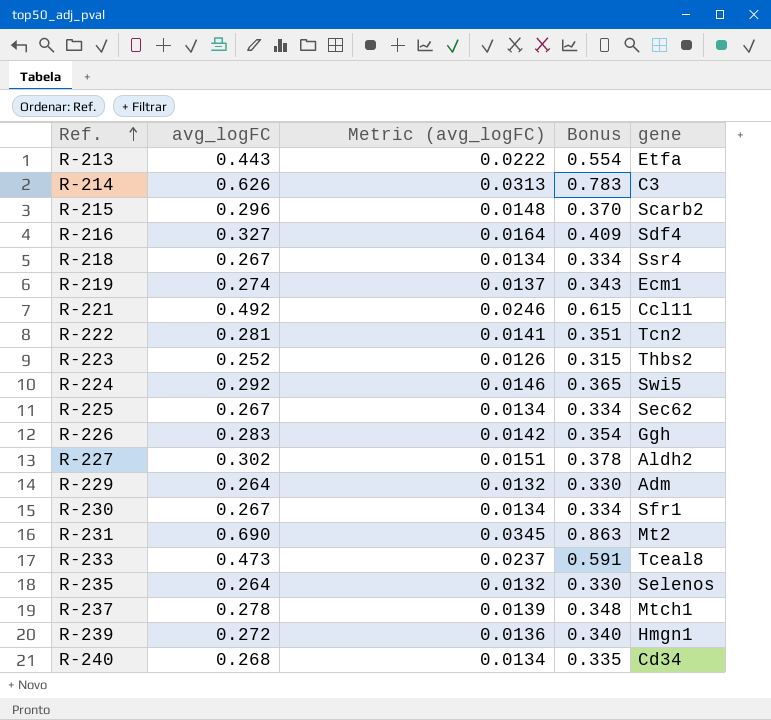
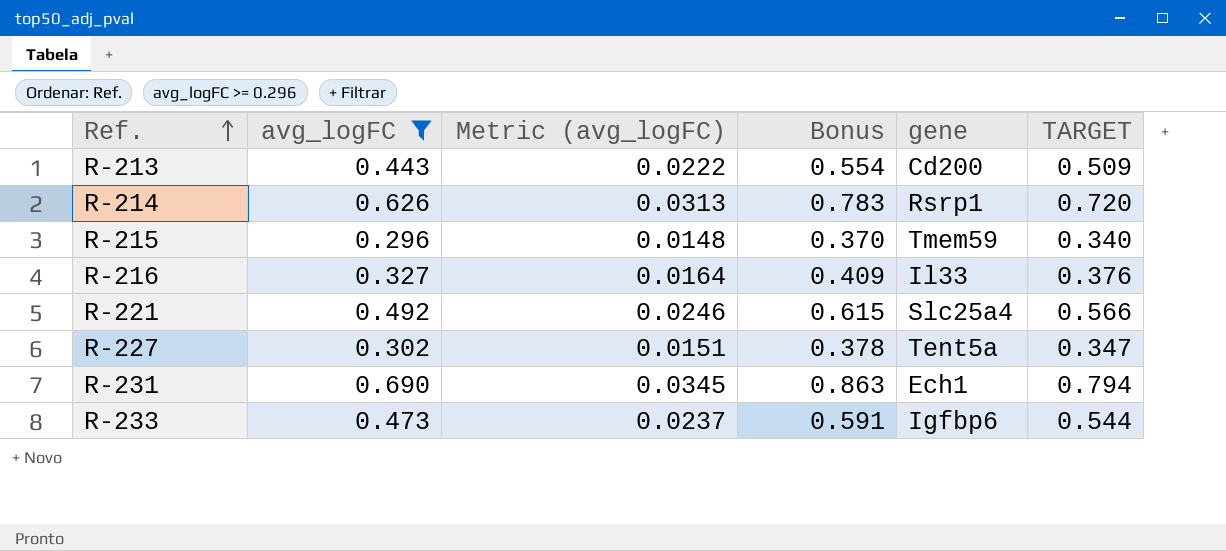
filter: none -> avg_logFC >= 0.296
column TARGET | formula: none -> [avg_logFC] * 1.15
R-213 | gene: Etfa -> Cd200
R-214 | gene: C3 -> Rsrp1
R-215 | gene: Scarb2 -> Tmem59
R-216 | gene: Sdf4 -> Il33
R-221 | gene: Ccl11 -> Slc25a4
R-227 | gene: Aldh2 -> Tent5a
R-231 | gene: Mt2 -> Ech1
R-233 | gene: Tceal8 -> Igfbp6

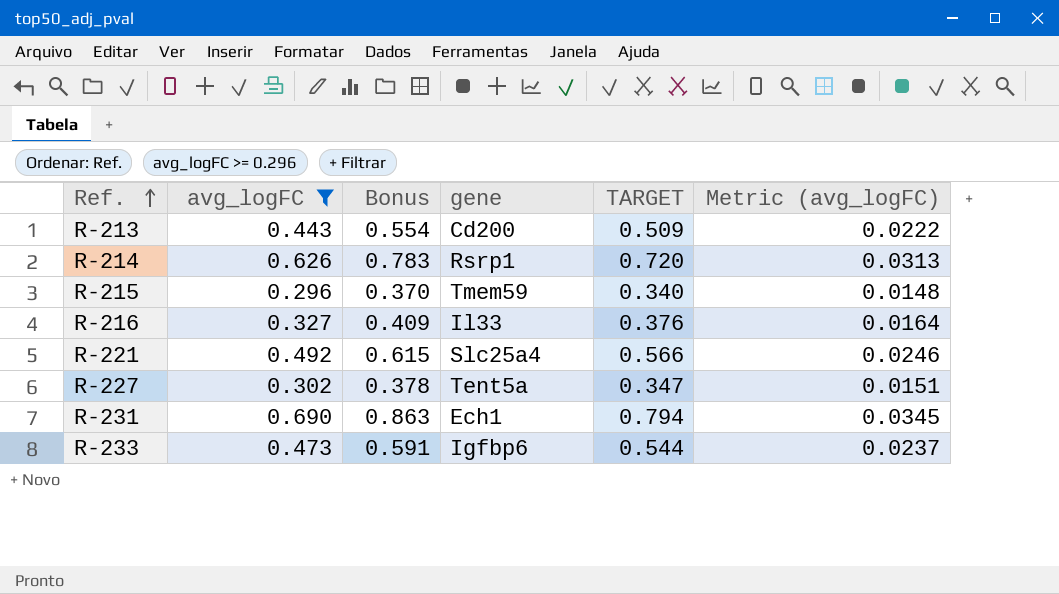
column Metric (avg_logFC) | position: 3 -> 6

